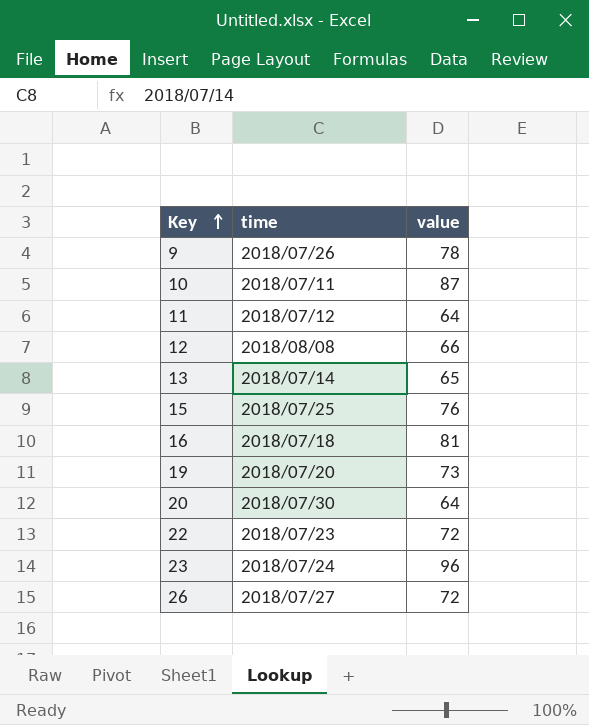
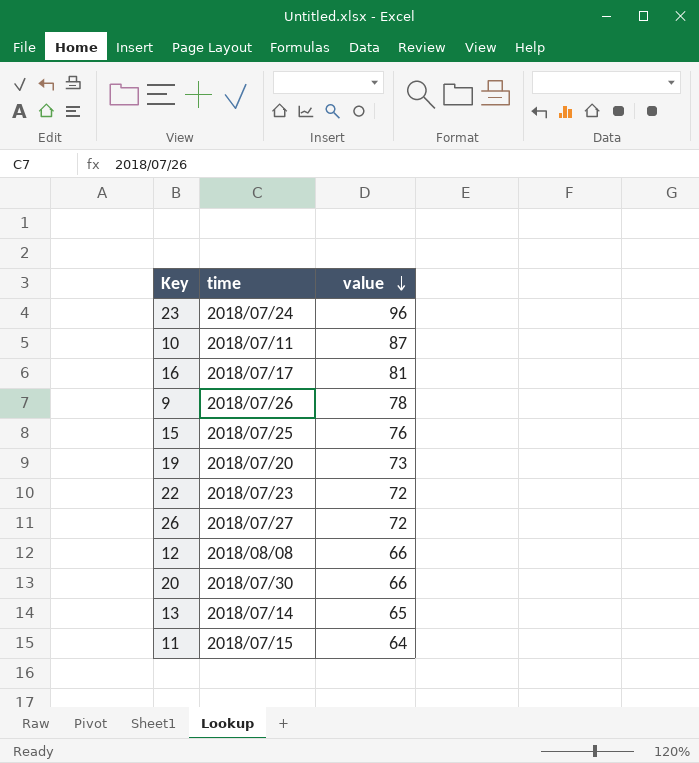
row order: Key ascending -> value descending
16 | time: 2018/07/18 -> 2018/07/17
20 | value: 64 -> 66
11 | time: 2018/07/12 -> 2018/07/15

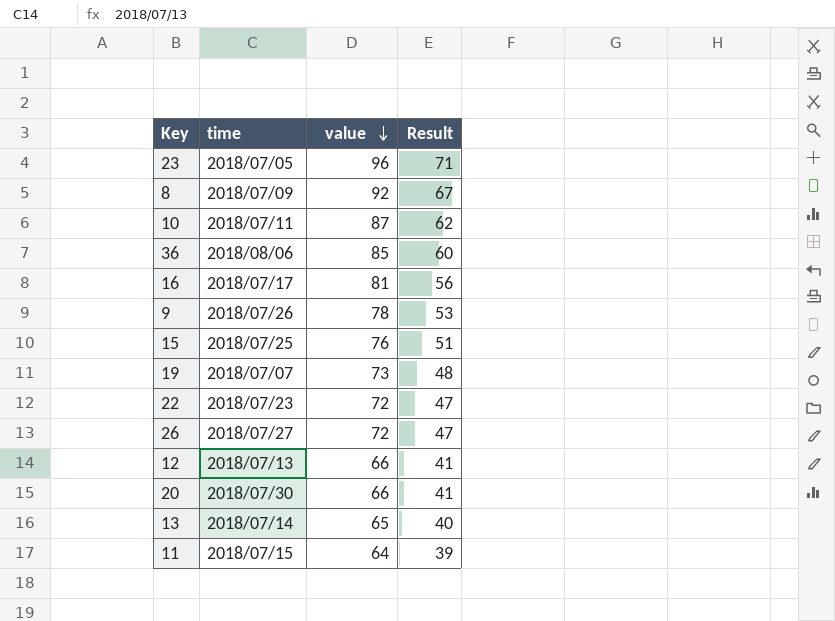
column Result | formula: none -> [value] - 25
23 | time: 2018/07/24 -> 2018/07/05
row 8: none -> 2018/07/09 | 92 | 67
row 36: none -> 2018/08/06 | 85 | 60
19 | time: 2018/07/20 -> 2018/07/07
12 | time: 2018/08/08 -> 2018/07/13

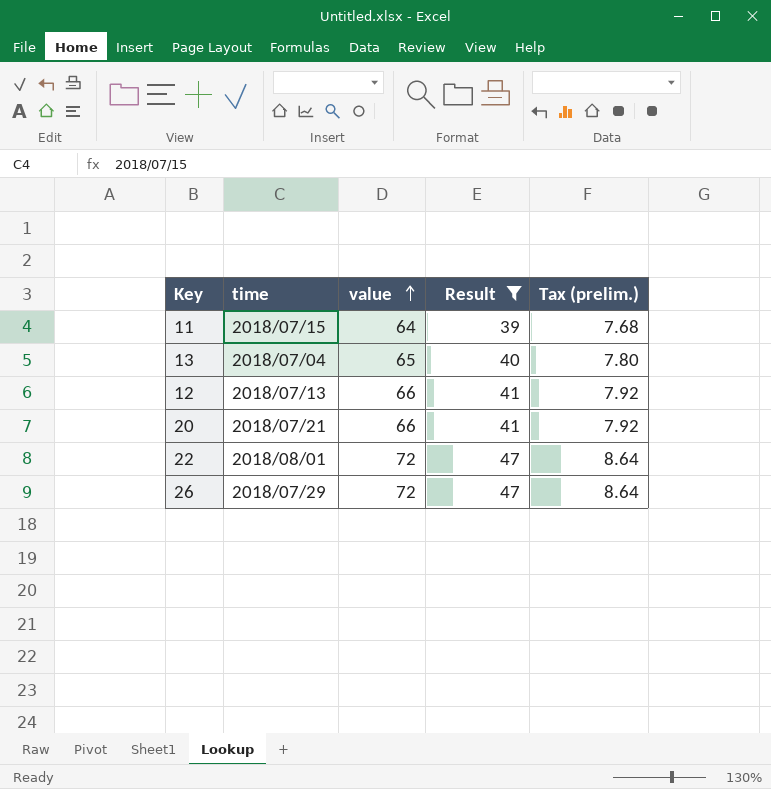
filter: none -> Result <= 47
row order: value descending -> value ascending
column Tax (prelim.) | formula: none -> [value] * 0.12
13 | time: 2018/07/14 -> 2018/07/04
20 | time: 2018/07/30 -> 2018/07/21
22 | time: 2018/07/23 -> 2018/08/01
26 | time: 2018/07/27 -> 2018/07/29

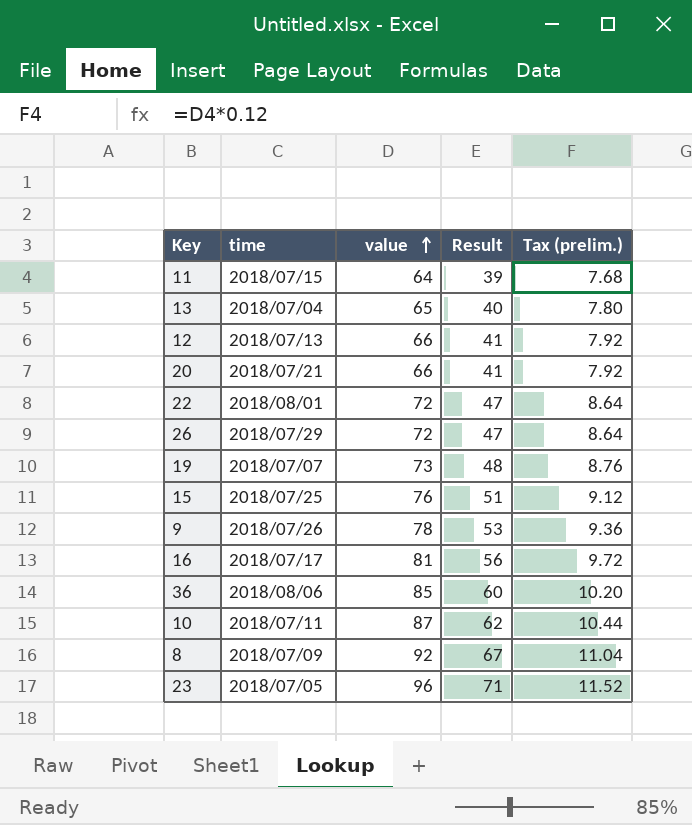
filter: Result <= 47 -> none

